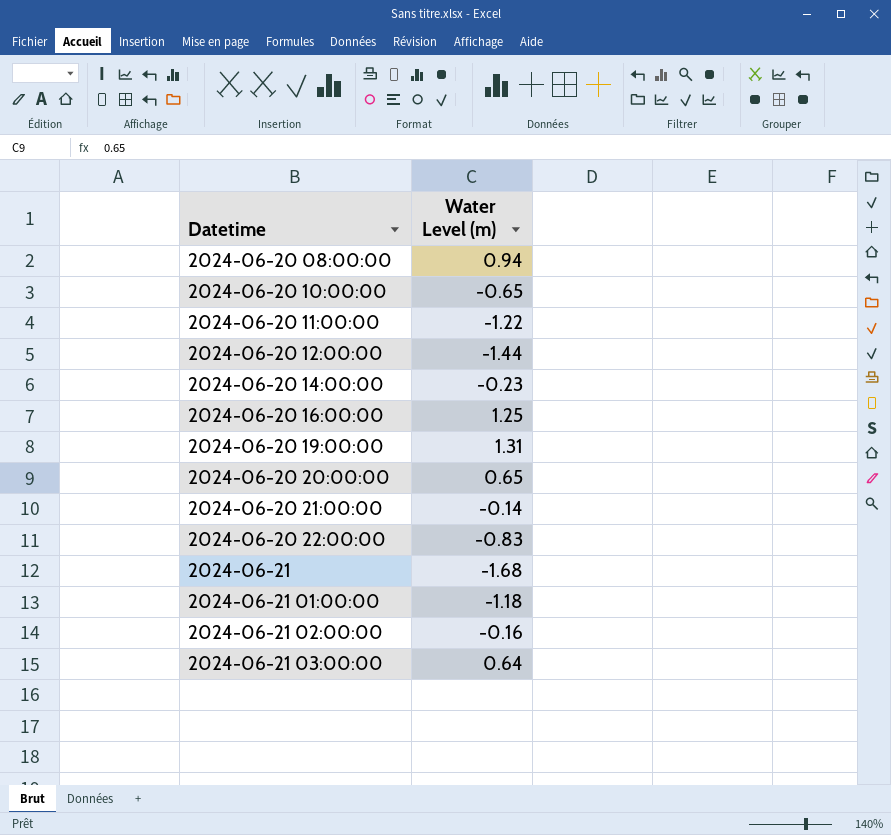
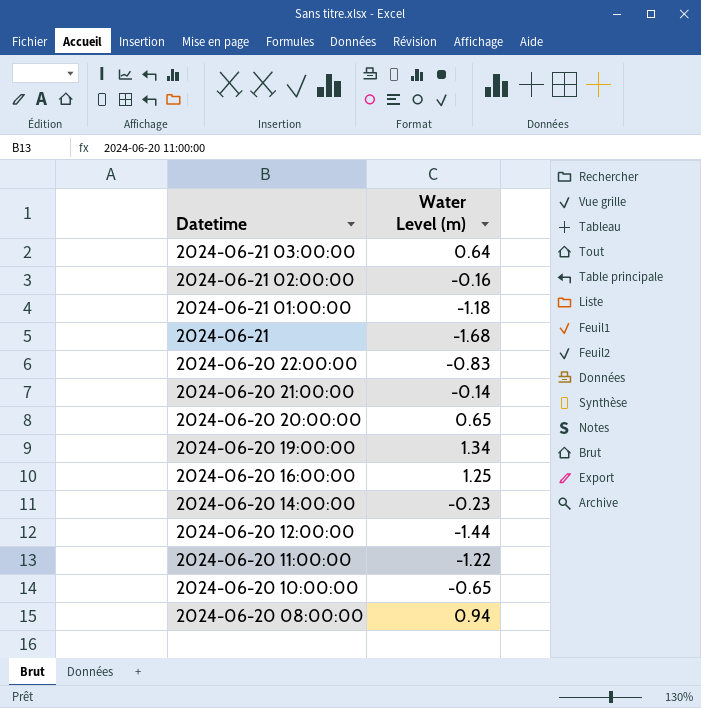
row order: Datetime ascending -> Datetime descending
2024-06-20 19:00:00 | Water Level (m): 1.31 -> 1.34

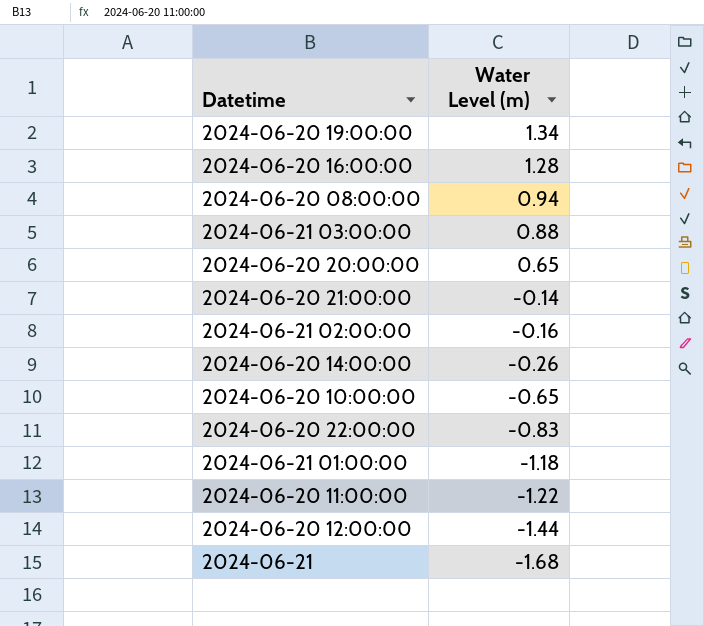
row order: Datetime descending -> Water Level (m) descending
2024-06-20 16:00:00 | Water Level (m): 1.25 -> 1.28
2024-06-21 03:00:00 | Water Level (m): 0.64 -> 0.88
2024-06-20 14:00:00 | Water Level (m): -0.23 -> -0.26

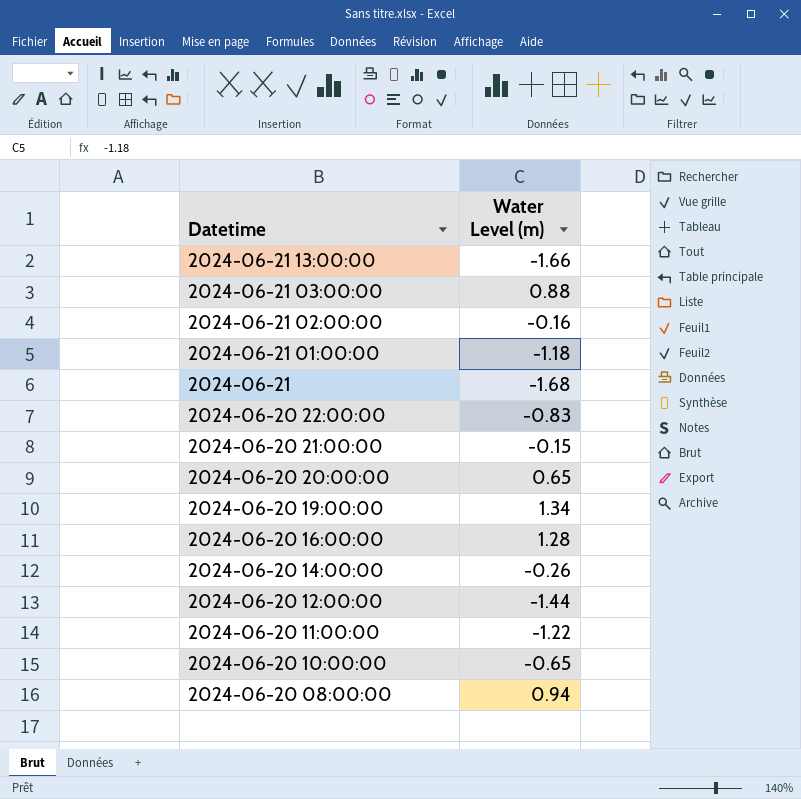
row order: Water Level (m) descending -> Datetime descending
row 2024-06-21 13:00:00: none -> -1.66
2024-06-20 21:00:00 | Water Level (m): -0.14 -> -0.15

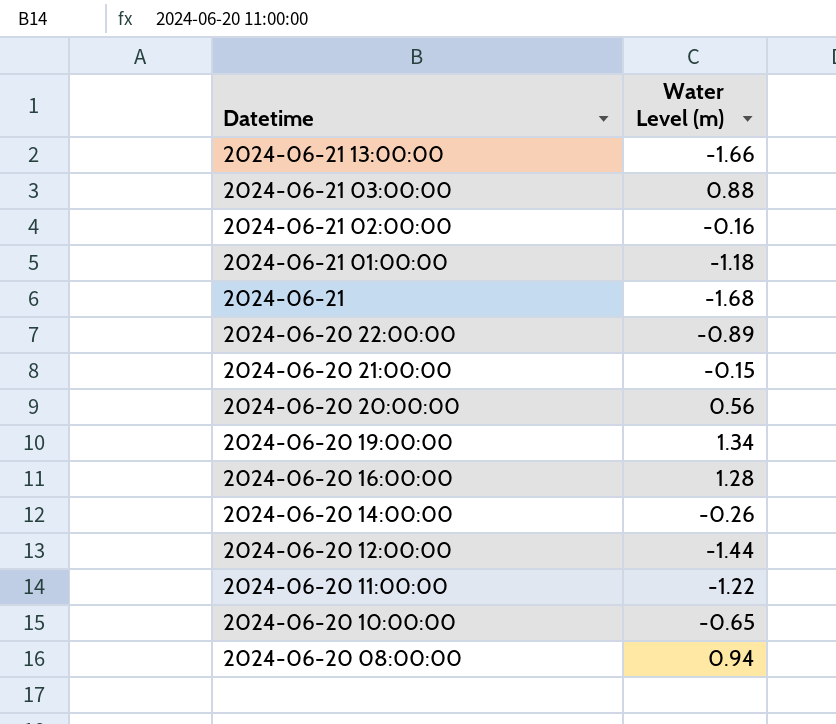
2024-06-20 22:00:00 | Water Level (m): -0.83 -> -0.89
2024-06-20 20:00:00 | Water Level (m): 0.65 -> 0.56

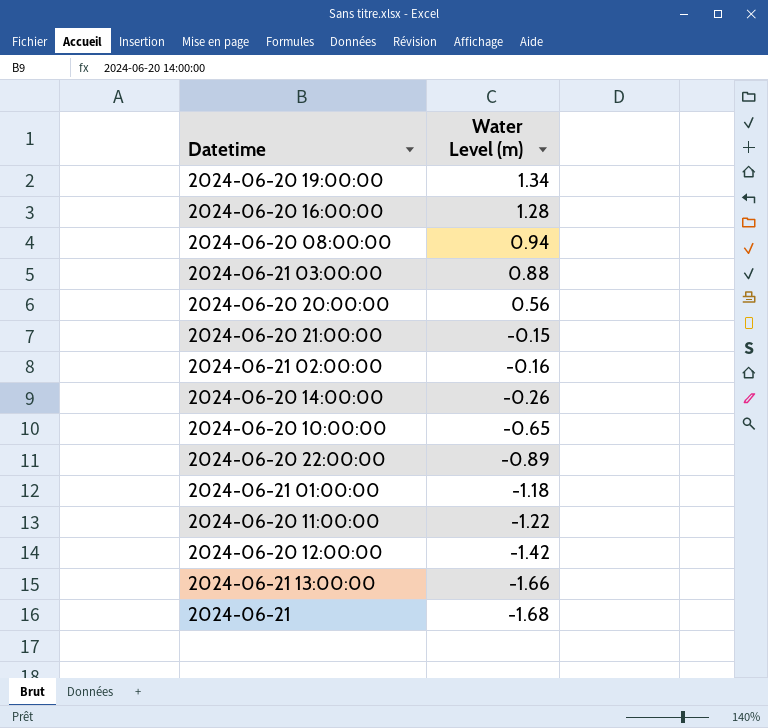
row order: Datetime descending -> Water Level (m) descending
2024-06-20 12:00:00 | Water Level (m): -1.44 -> -1.42

